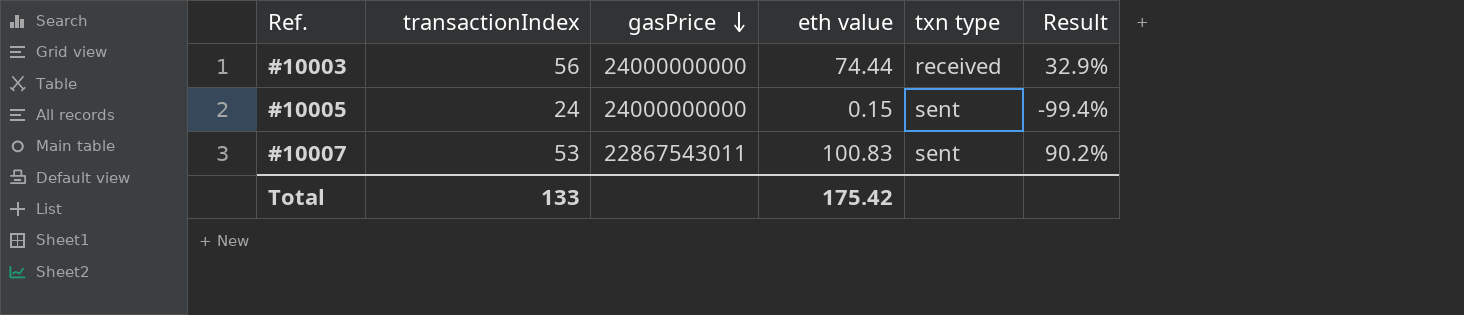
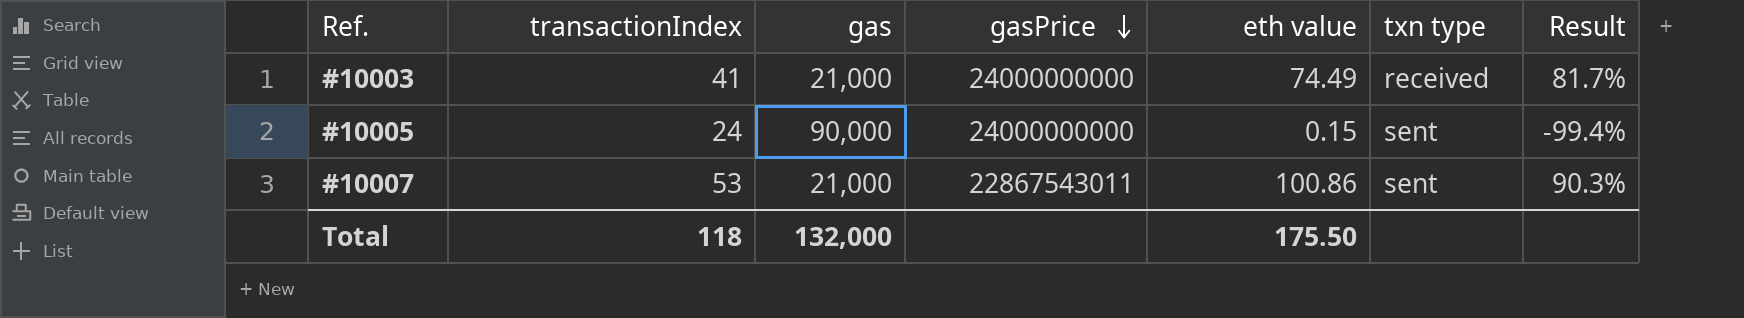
column gas | position: none -> 3
#10003 | transactionIndex: 56 -> 41
#10003 | eth value: 74.44 -> 74.49
#10003 | Result: 32.9% -> 81.7%
#10007 | eth value: 100.83 -> 100.86
#10007 | Result: 90.2% -> 90.3%
Total | transactionIndex: 133 -> 118
Total | eth value: 175.42 -> 175.50

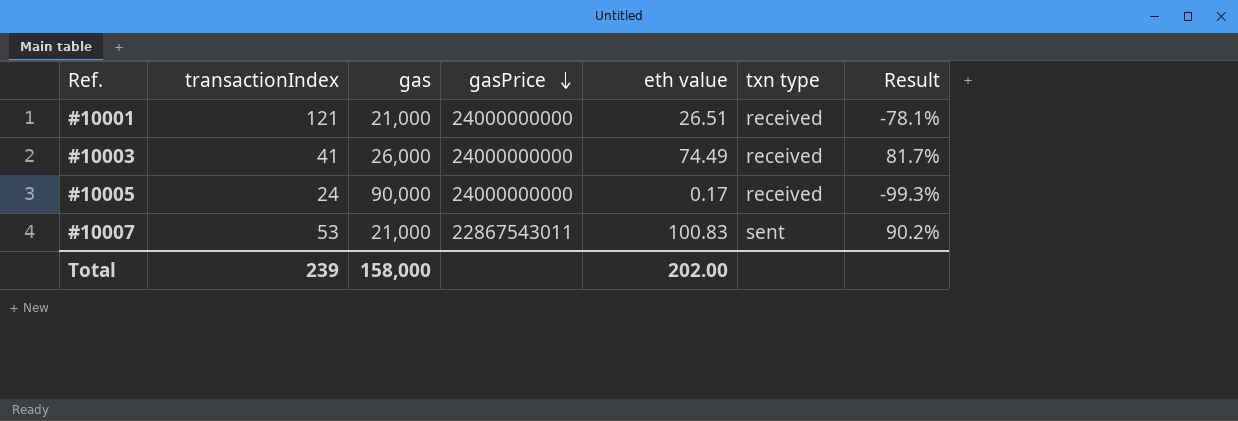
row #10001: none -> 121 | 21,000 | 24000000000 | 26.51 | received | -78.1%
#10003 | gas: 21,000 -> 26,000
#10005 | eth value: 0.15 -> 0.17
#10005 | txn type: sent -> received
#10005 | Result: -99.4% -> -99.3%
#10007 | eth value: 100.86 -> 100.83
#10007 | Result: 90.3% -> 90.2%
Total | transactionIndex: 118 -> 239
Total | gas: 132,000 -> 158,000
Total | eth value: 175.50 -> 202.00

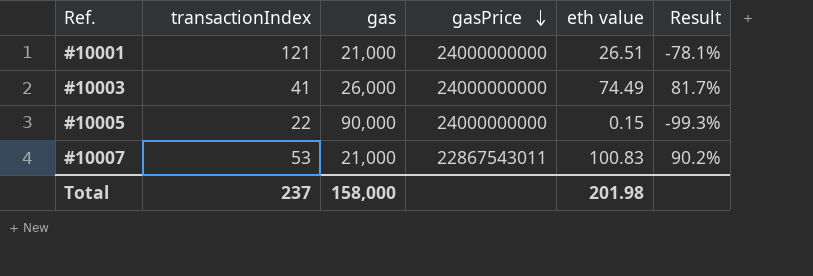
column txn type | position: 6 -> none
#10005 | transactionIndex: 24 -> 22
#10005 | eth value: 0.17 -> 0.15
Total | transactionIndex: 239 -> 237
Total | eth value: 202.00 -> 201.98

